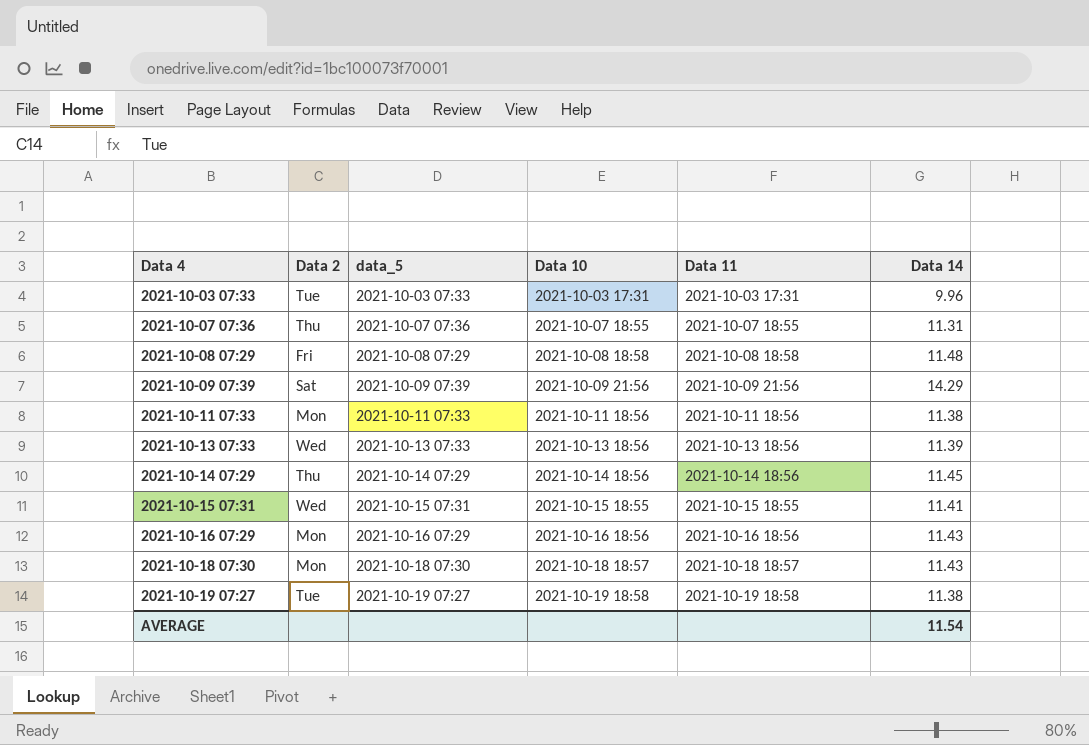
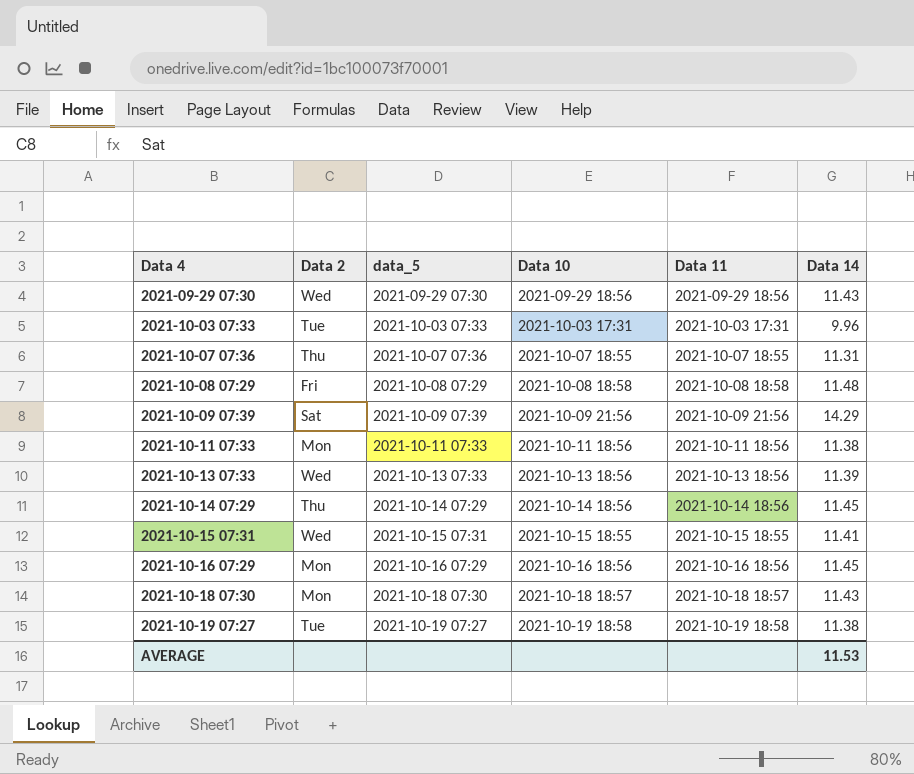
row 2021-09-29 07:30: none -> Wed | 2021-09-29 07:30 | 2021-09-29 18:56 | 2021-09-29 18:56 | 11.43
2021-10-16 07:29 | Data 14: 11.43 -> 11.45
AVERAGE | Data 14: 11.54 -> 11.53

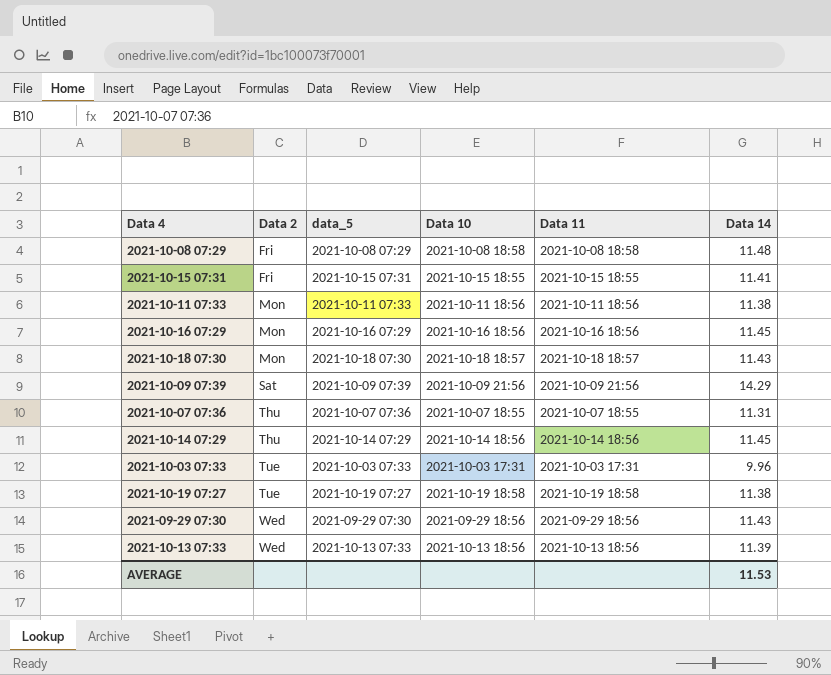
row order: Data 4 ascending -> Data 2 ascending
2021-10-15 07:31 | Data 2: Wed -> Fri

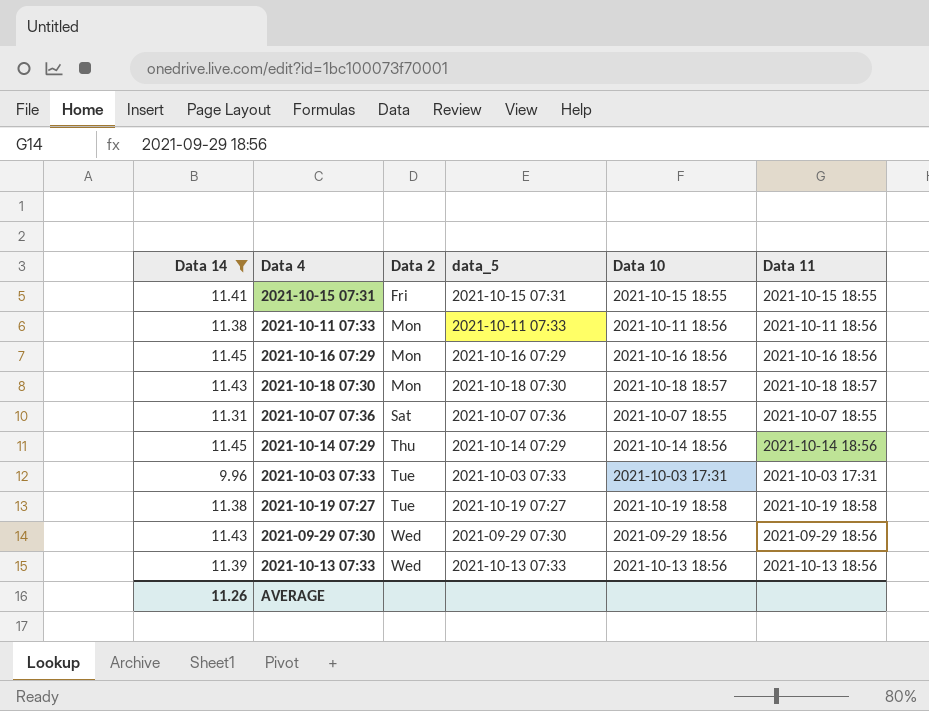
filter: none -> Data 14 <= 11.45
column Data 14 | position: 6 -> 1
2021-10-07 07:36 | Data 2: Thu -> Sat
AVERAGE | Data 14: 11.53 -> 11.26

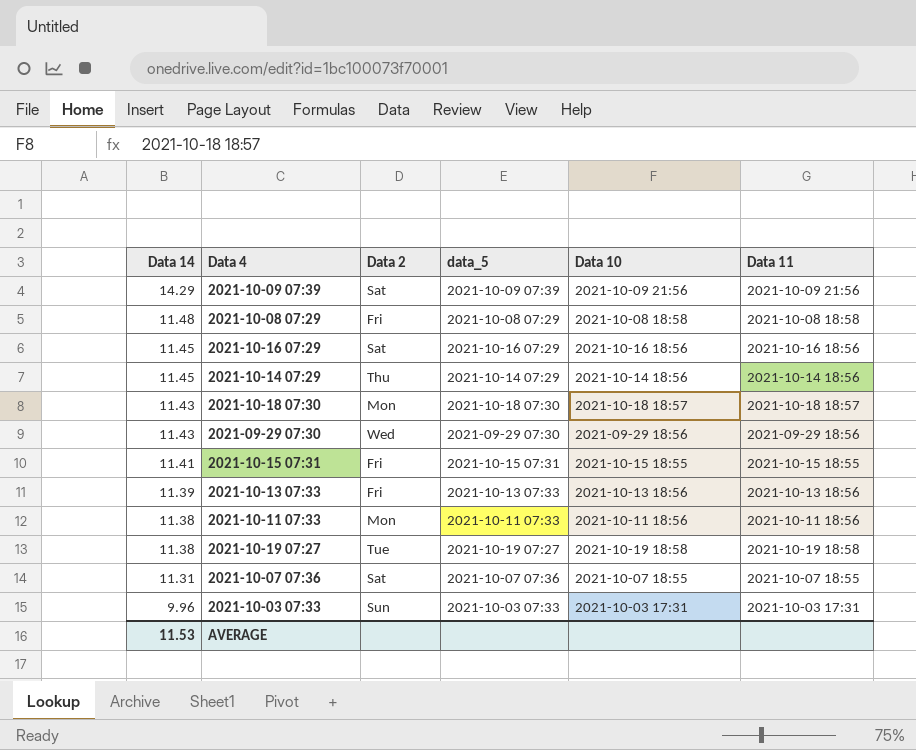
filter: Data 14 <= 11.45 -> none
row order: Data 2 ascending -> Data 14 descending
2021-10-16 07:29 | Data 2: Mon -> Sat
2021-10-13 07:33 | Data 2: Wed -> Fri
2021-10-03 07:33 | Data 2: Tue -> Sun
AVERAGE | Data 14: 11.26 -> 11.53

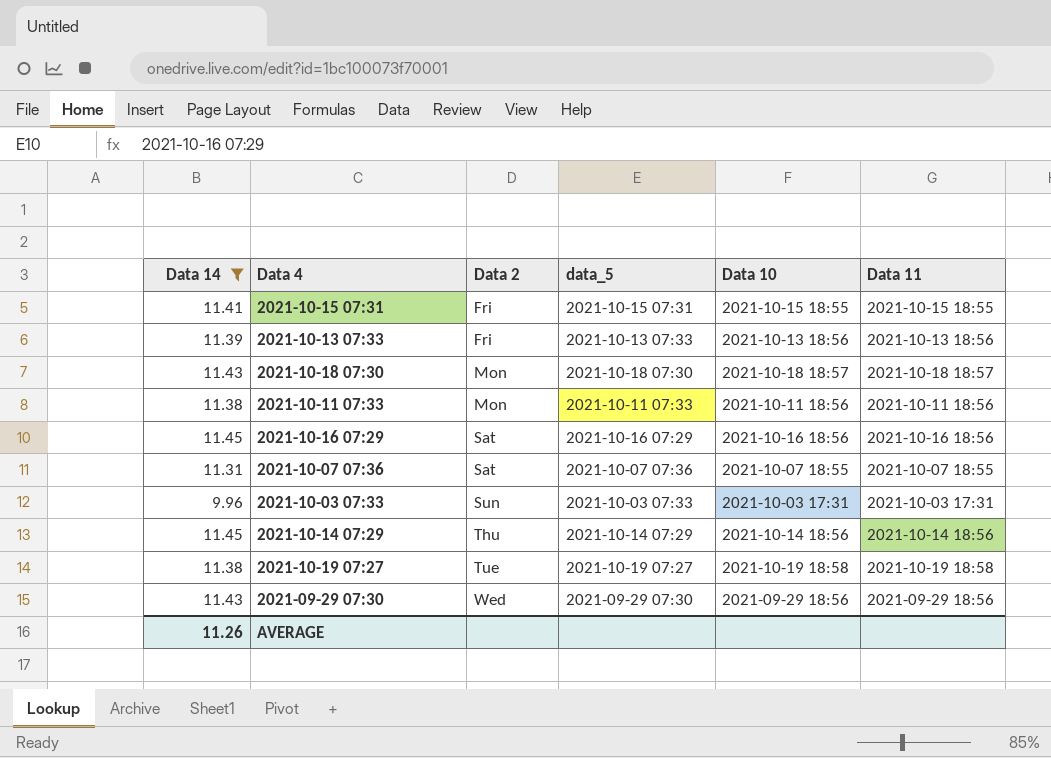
filter: none -> Data 14 <= 11.45
row order: Data 14 descending -> Data 2 ascending
AVERAGE | Data 14: 11.53 -> 11.26

